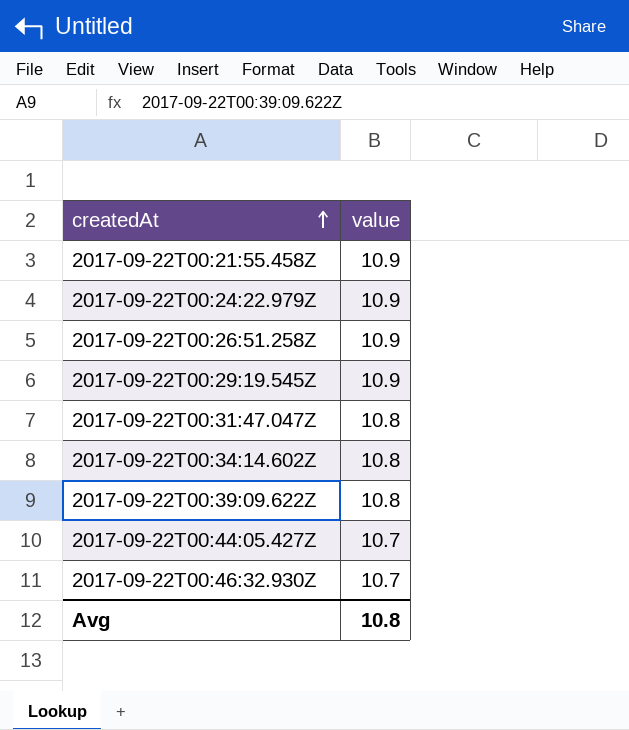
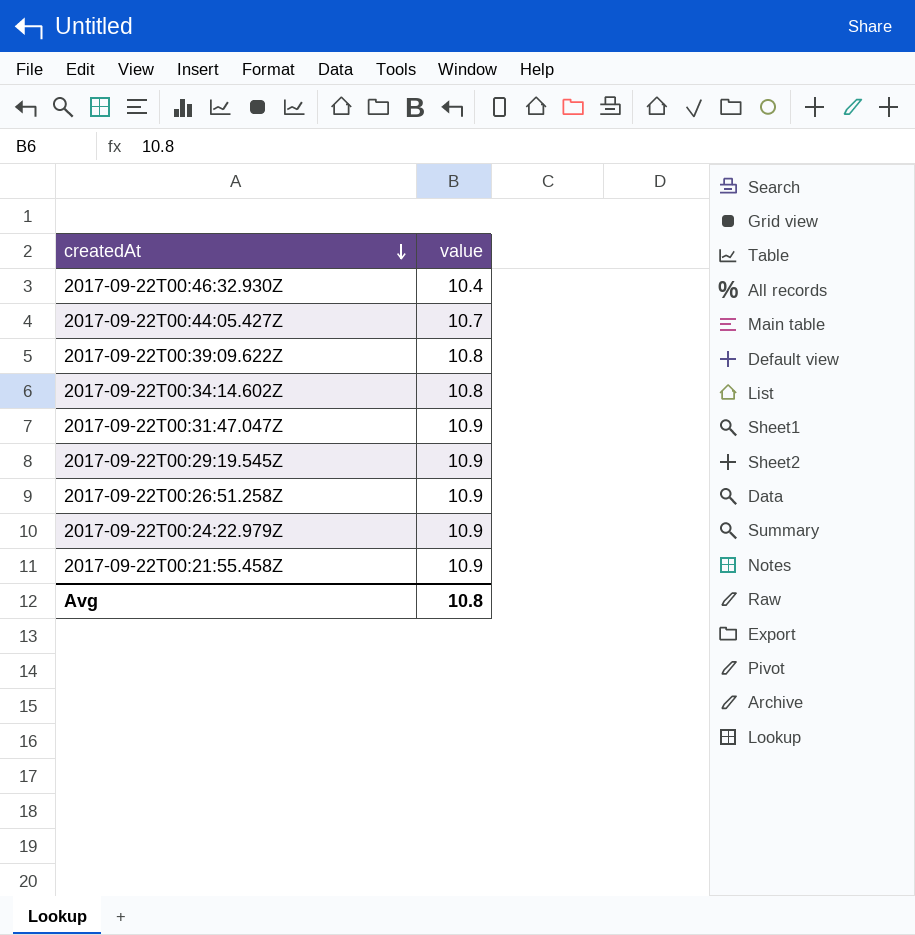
row order: createdAt ascending -> createdAt descending
2017-09-22T00:46:32.930Z | value: 10.7 -> 10.4
2017-09-22T00:31:47.047Z | value: 10.8 -> 10.9

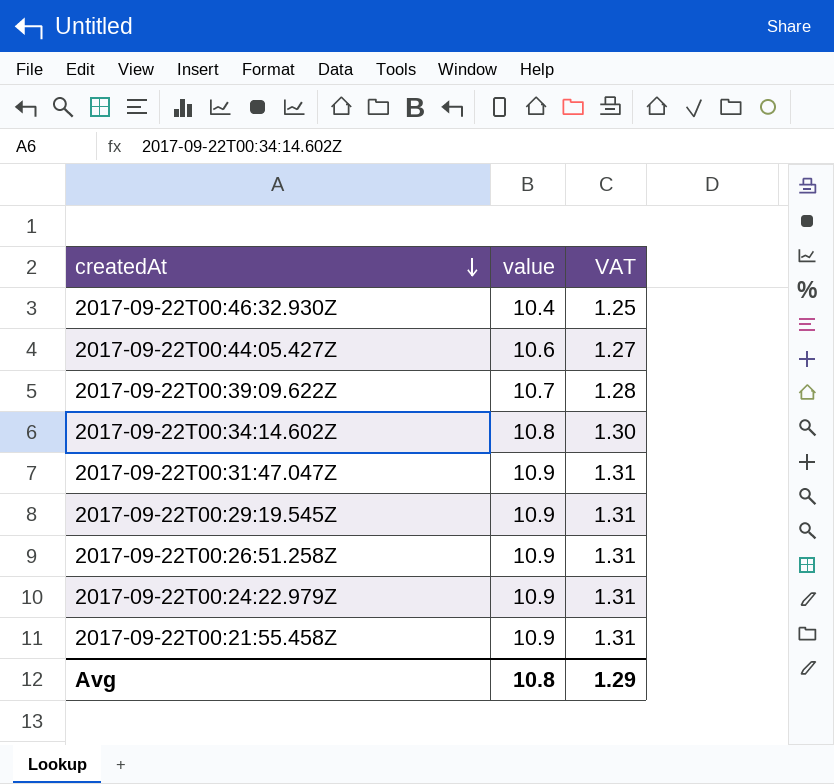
column VAT | formula: none -> [value] * 0.12
2017-09-22T00:44:05.427Z | value: 10.7 -> 10.6
2017-09-22T00:39:09.622Z | value: 10.8 -> 10.7

